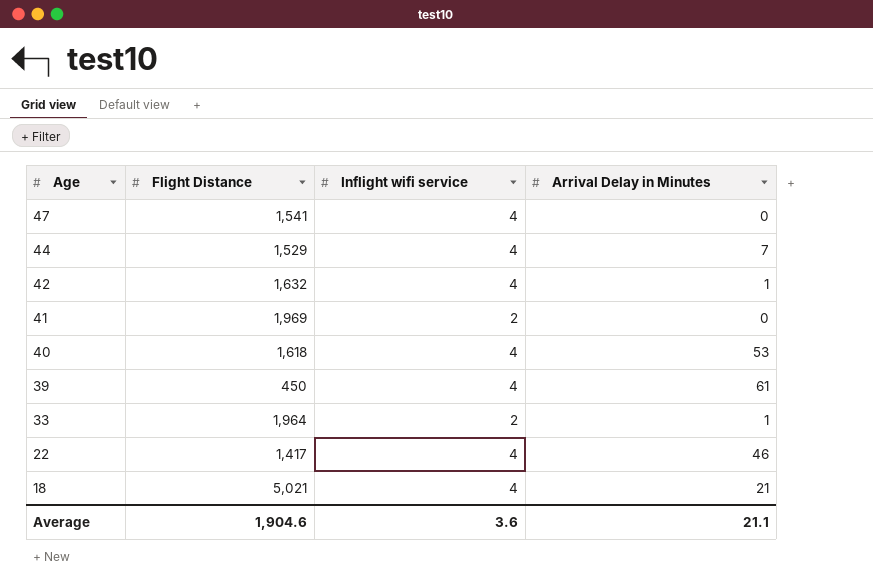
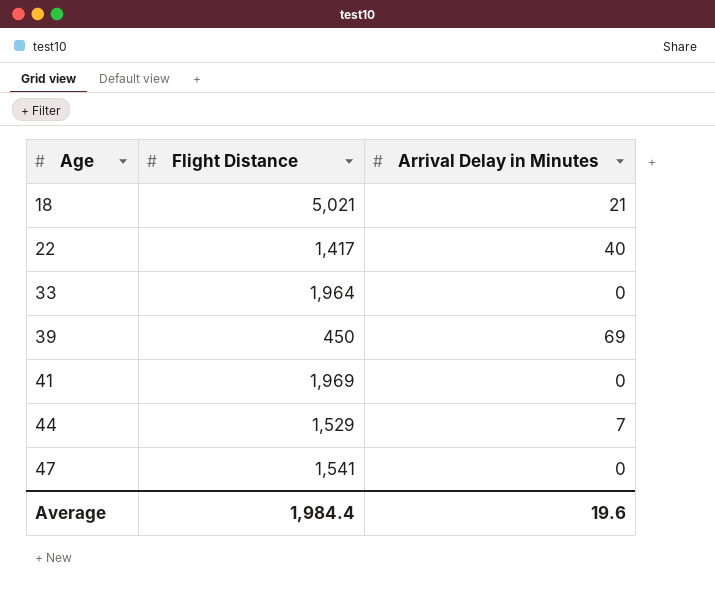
row order: Age descending -> Age ascending
column Inflight wifi service | position: 3 -> none
row 42: 1,632 | 4 | 1 -> none
row 40: 1,618 | 4 | 53 -> none
22 | Arrival Delay in Minutes: 46 -> 40
33 | Arrival Delay in Minutes: 1 -> 0
39 | Arrival Delay in Minutes: 61 -> 69
Average | Flight Distance: 1,904.6 -> 1,984.4
Average | Arrival Delay in Minutes: 21.1 -> 19.6

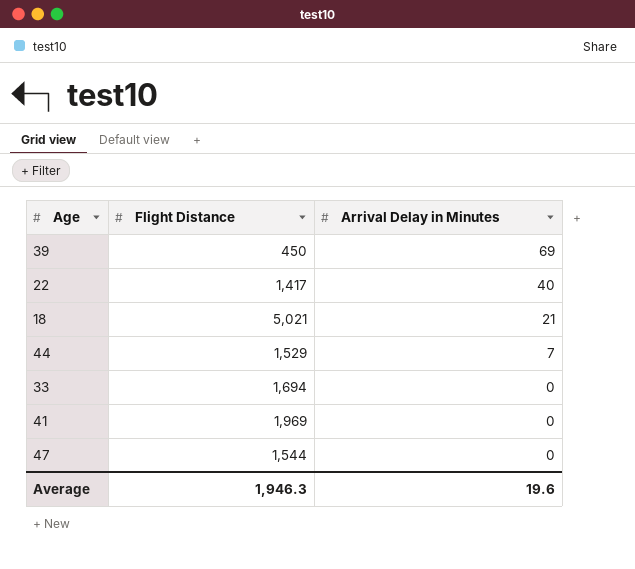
row order: Age ascending -> Arrival Delay in Minutes descending
33 | Flight Distance: 1,964 -> 1,694
47 | Flight Distance: 1,541 -> 1,544
Average | Flight Distance: 1,984.4 -> 1,946.3

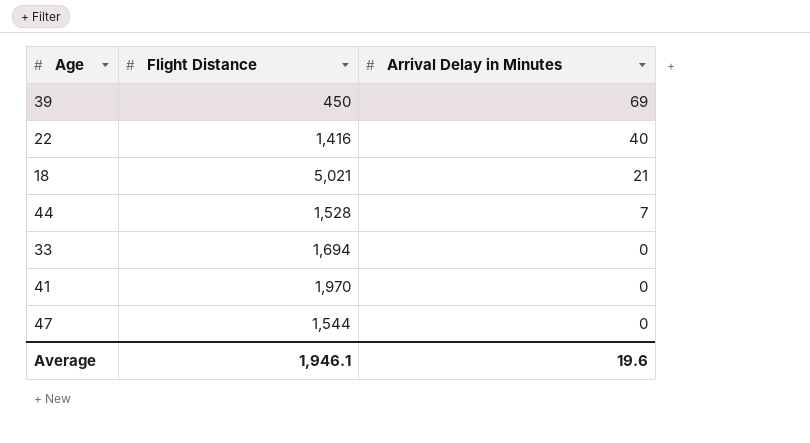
22 | Flight Distance: 1,417 -> 1,416
44 | Flight Distance: 1,529 -> 1,528
41 | Flight Distance: 1,969 -> 1,970
Average | Flight Distance: 1,946.3 -> 1,946.1

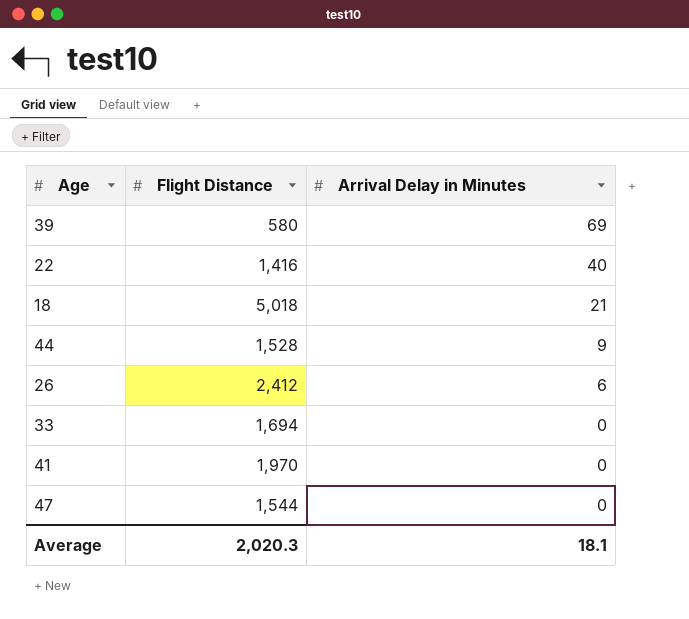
39 | Flight Distance: 450 -> 580
18 | Flight Distance: 5,021 -> 5,018
44 | Arrival Delay in Minutes: 7 -> 9
row 26: none -> 2,412 | 6
Average | Flight Distance: 1,946.1 -> 2,020.3
Average | Arrival Delay in Minutes: 19.6 -> 18.1

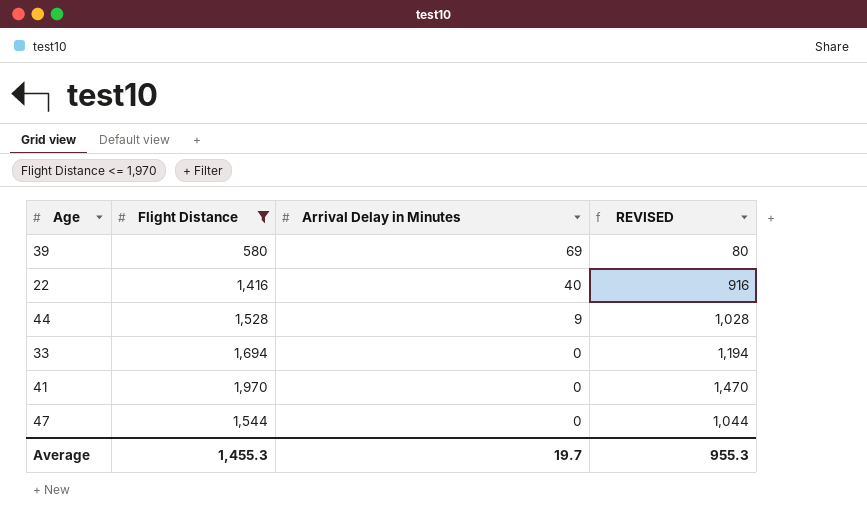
filter: none -> Flight Distance <= 1,970
column REVISED | formula: none -> [Flight Distance] - 500
Average | Flight Distance: 2,020.3 -> 1,455.3
Average | Arrival Delay in Minutes: 18.1 -> 19.7

